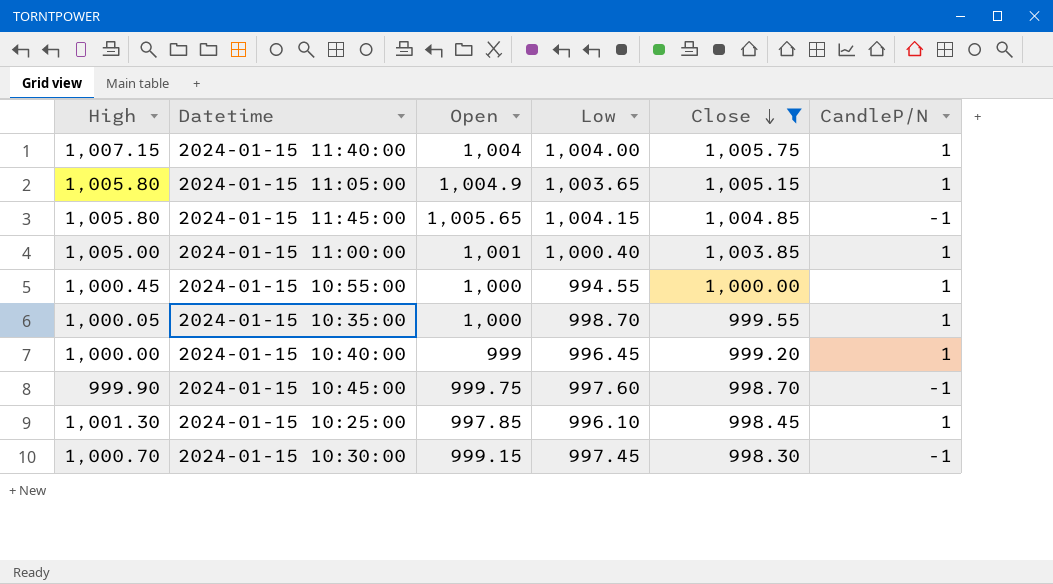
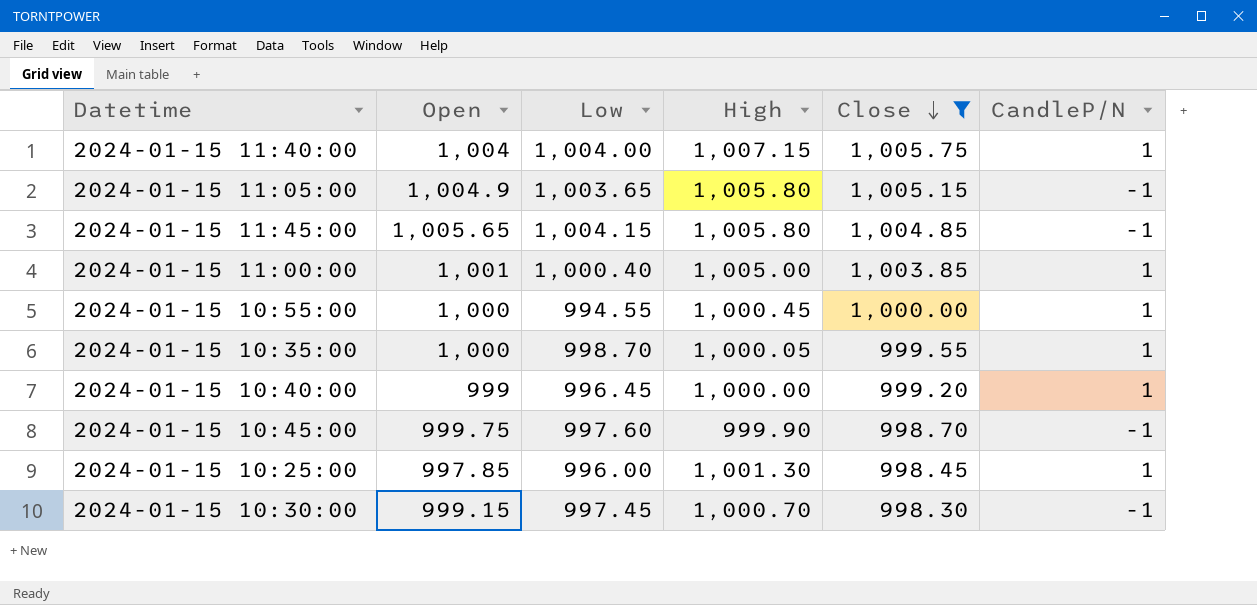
column High | position: 1 -> 4
2024-01-15 11:05:00 | CandleP/N: 1 -> -1
2024-01-15 10:25:00 | Low: 996.10 -> 996.00

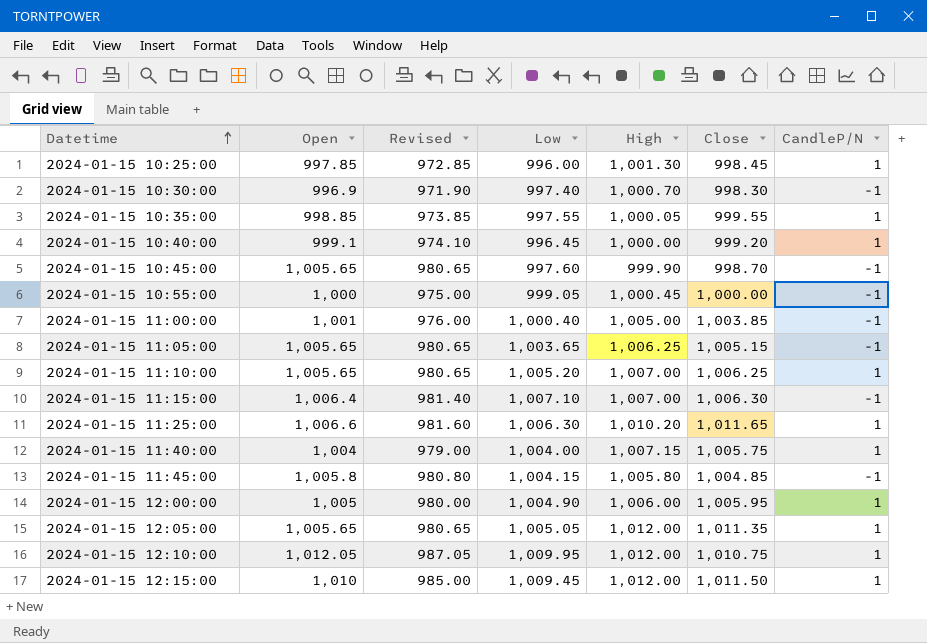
filter: Close <= 1,005.75 -> none
row order: Close descending -> Datetime ascending
column Revised | formula: none -> [Open] - 25
2024-01-15 10:30:00 | Open: 999.15 -> 996.9
2024-01-15 10:30:00 | Low: 997.45 -> 997.40
2024-01-15 10:35:00 | Open: 1,000 -> 998.85
2024-01-15 10:35:00 | Low: 998.70 -> 997.55
2024-01-15 10:40:00 | Open: 999 -> 999.1
2024-01-15 10:45:00 | Open: 999.75 -> 1,005.65
2024-01-15 10:55:00 | Low: 994.55 -> 999.05
2024-01-15 10:55:00 | CandleP/N: 1 -> -1
2024-01-15 11:00:00 | CandleP/N: 1 -> -1
2024-01-15 11:05:00 | Open: 1,004.9 -> 1,005.65
2024-01-15 11:05:00 | High: 1,005.80 -> 1,006.25
2024-01-15 11:45:00 | Open: 1,005.65 -> 1,005.8

